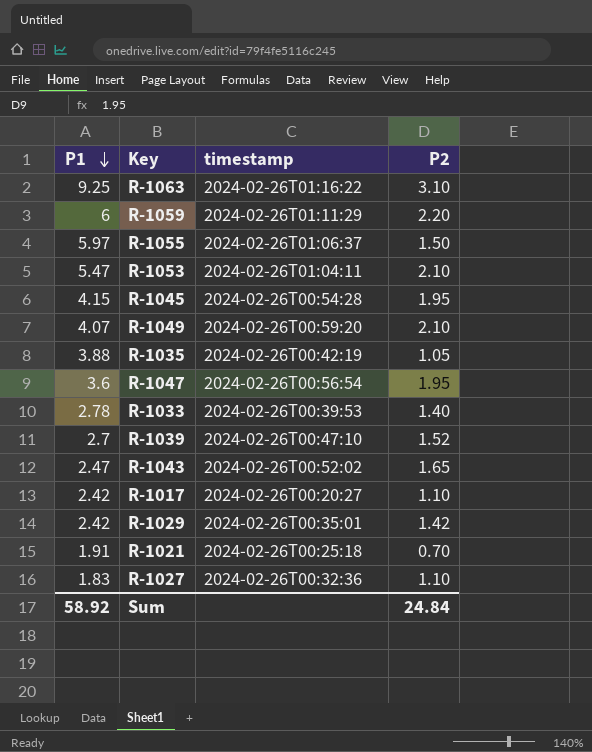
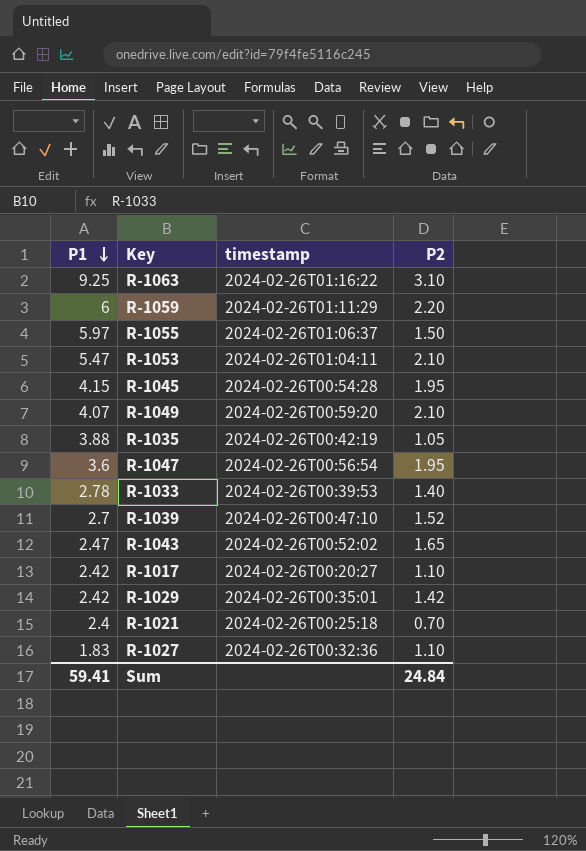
R-1021 | P1: 1.91 -> 2.4
Sum | P1: 58.92 -> 59.41

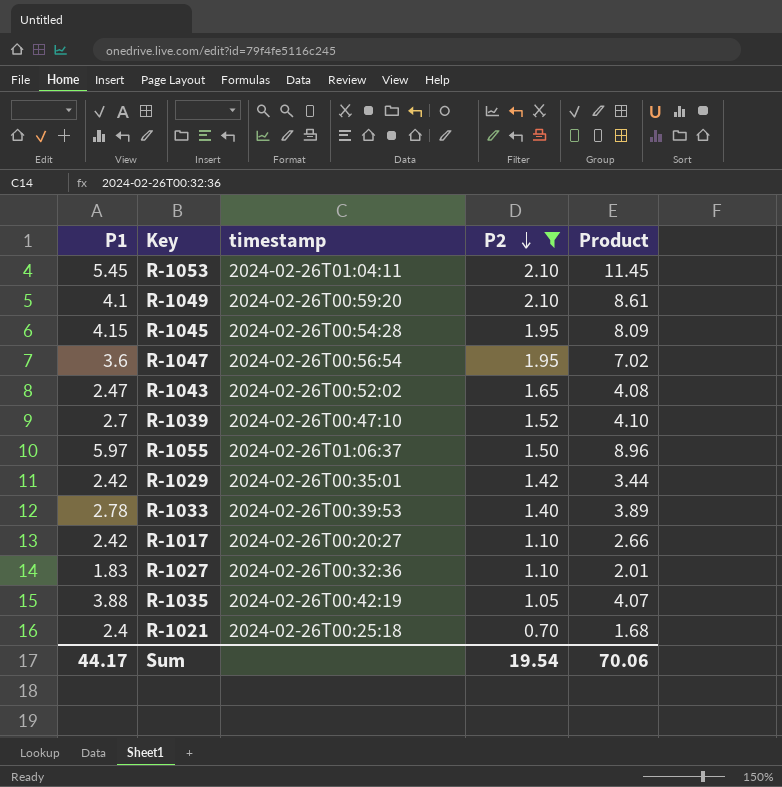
filter: none -> P2 <= 2.10
row order: P1 descending -> P2 descending
column Product | formula: none -> [P1] * [P2]
R-1053 | P1: 5.47 -> 5.45
R-1049 | P1: 4.07 -> 4.1
Sum | P1: 59.41 -> 44.17
Sum | P2: 24.84 -> 19.54

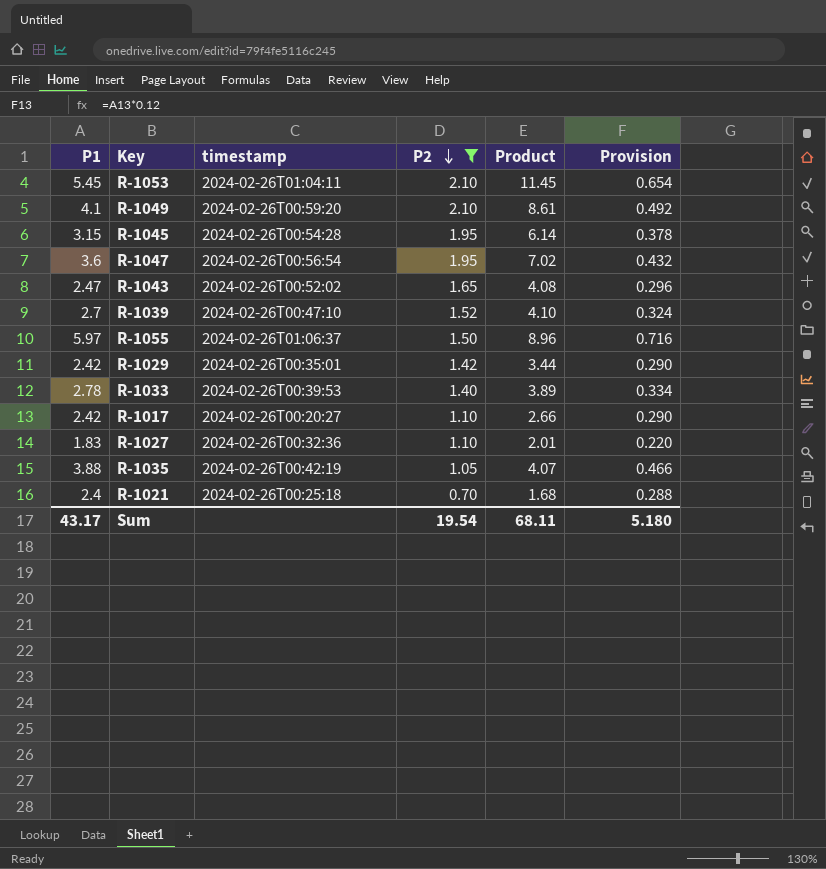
column Provision | formula: none -> [P1] * 0.12
R-1045 | P1: 4.15 -> 3.15
R-1045 | Product: 8.09 -> 6.14
Sum | P1: 44.17 -> 43.17
Sum | Product: 70.06 -> 68.11

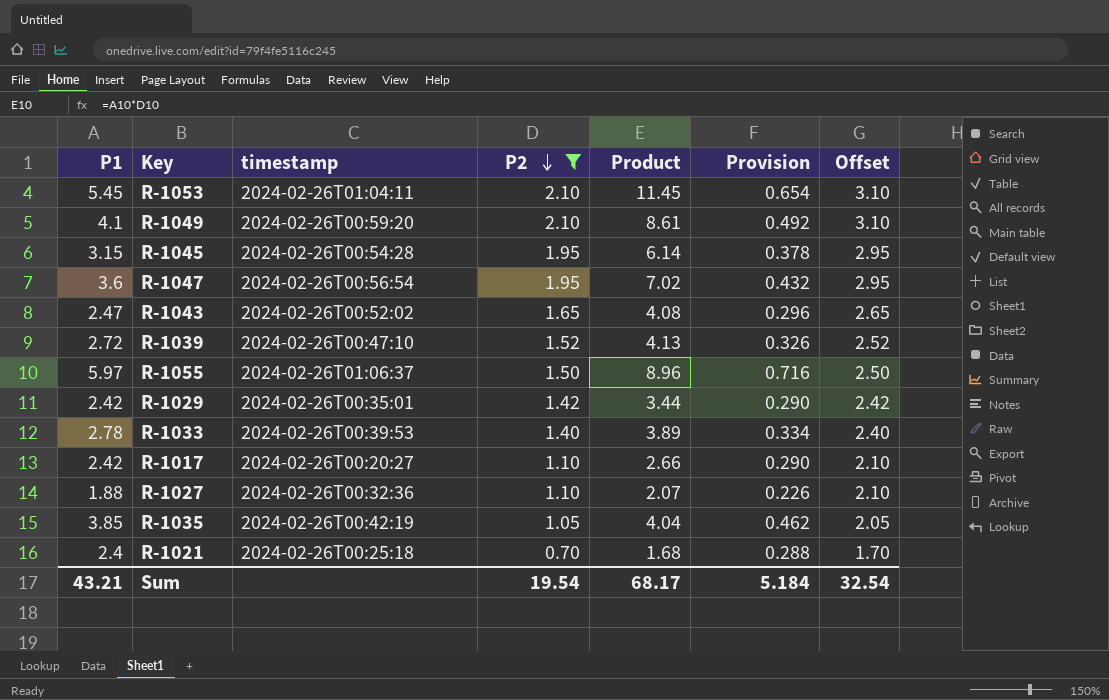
column Offset | formula: none -> [P2] + 1
R-1039 | P1: 2.7 -> 2.72
R-1039 | Product: 4.10 -> 4.13
R-1039 | Provision: 0.324 -> 0.326
R-1027 | P1: 1.83 -> 1.88
R-1027 | Product: 2.01 -> 2.07
R-1027 | Provision: 0.220 -> 0.226
R-1035 | P1: 3.88 -> 3.85
R-1035 | Product: 4.07 -> 4.04
R-1035 | Provision: 0.466 -> 0.462
Sum | P1: 43.17 -> 43.21
Sum | Product: 68.11 -> 68.17
Sum | Provision: 5.180 -> 5.184

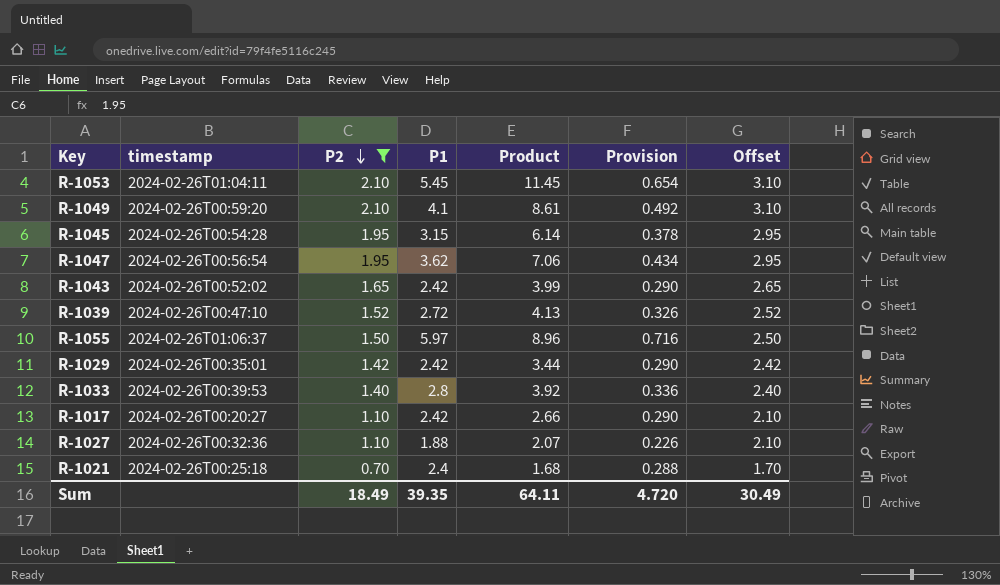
column P1 | position: 1 -> 4
row R-1035: 3.85 | 2024-02-26T00:42:19 | 1.05 | 4.04 | 0.462 | 2.05 -> none
R-1047 | P1: 3.6 -> 3.62
R-1047 | Product: 7.02 -> 7.06
R-1047 | Provision: 0.432 -> 0.434
R-1043 | P1: 2.47 -> 2.42
R-1043 | Product: 4.08 -> 3.99
R-1043 | Provision: 0.296 -> 0.290
R-1033 | P1: 2.78 -> 2.8
R-1033 | Product: 3.89 -> 3.92
R-1033 | Provision: 0.334 -> 0.336
Sum | P2: 19.54 -> 18.49
Sum | P1: 43.21 -> 39.35
Sum | Product: 68.17 -> 64.11
Sum | Provision: 5.184 -> 4.720
Sum | Offset: 32.54 -> 30.49

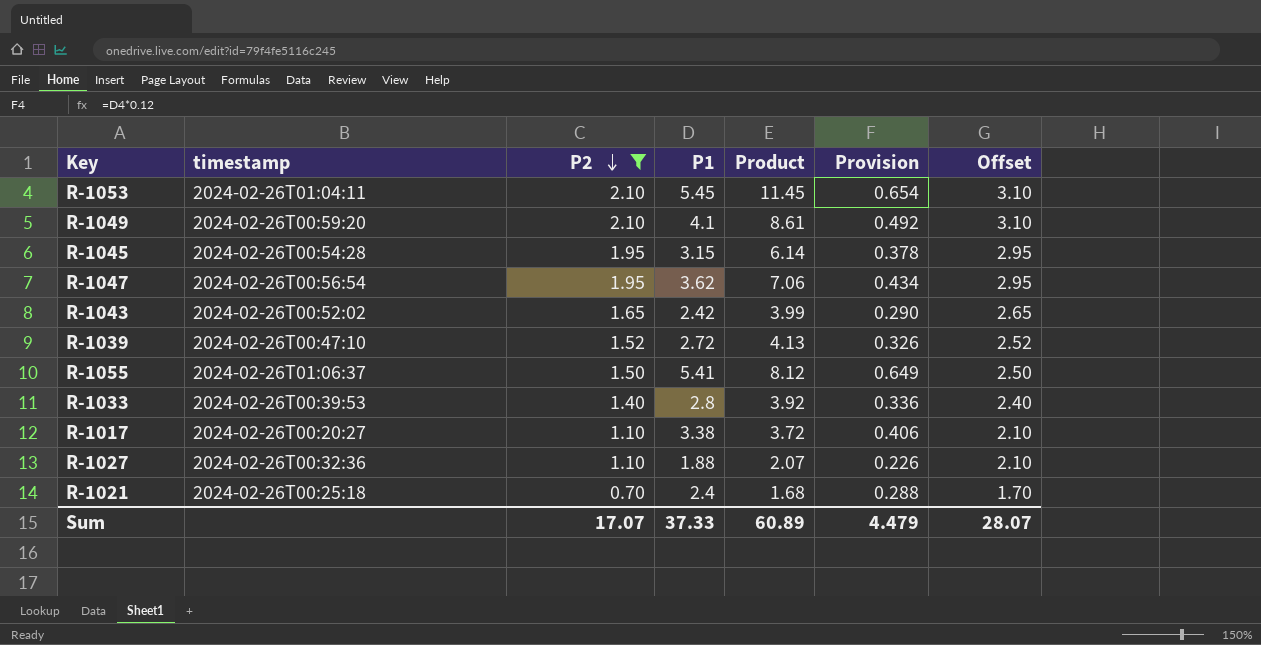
row R-1029: 2024-02-26T00:35:01 | 1.42 | 2.42 | 3.44 | 0.290 | 2.42 -> none
R-1055 | P1: 5.97 -> 5.41
R-1055 | Product: 8.96 -> 8.12
R-1055 | Provision: 0.716 -> 0.649
R-1017 | P1: 2.42 -> 3.38
R-1017 | Product: 2.66 -> 3.72
R-1017 | Provision: 0.290 -> 0.406
Sum | P2: 18.49 -> 17.07
Sum | P1: 39.35 -> 37.33
Sum | Product: 64.11 -> 60.89
Sum | Provision: 4.720 -> 4.479
Sum | Offset: 30.49 -> 28.07

